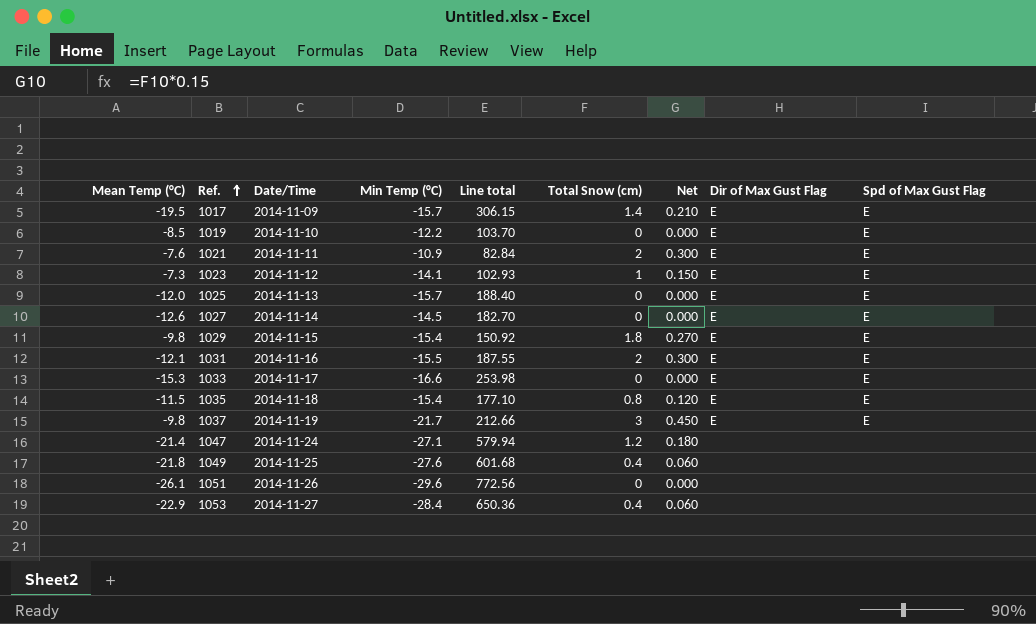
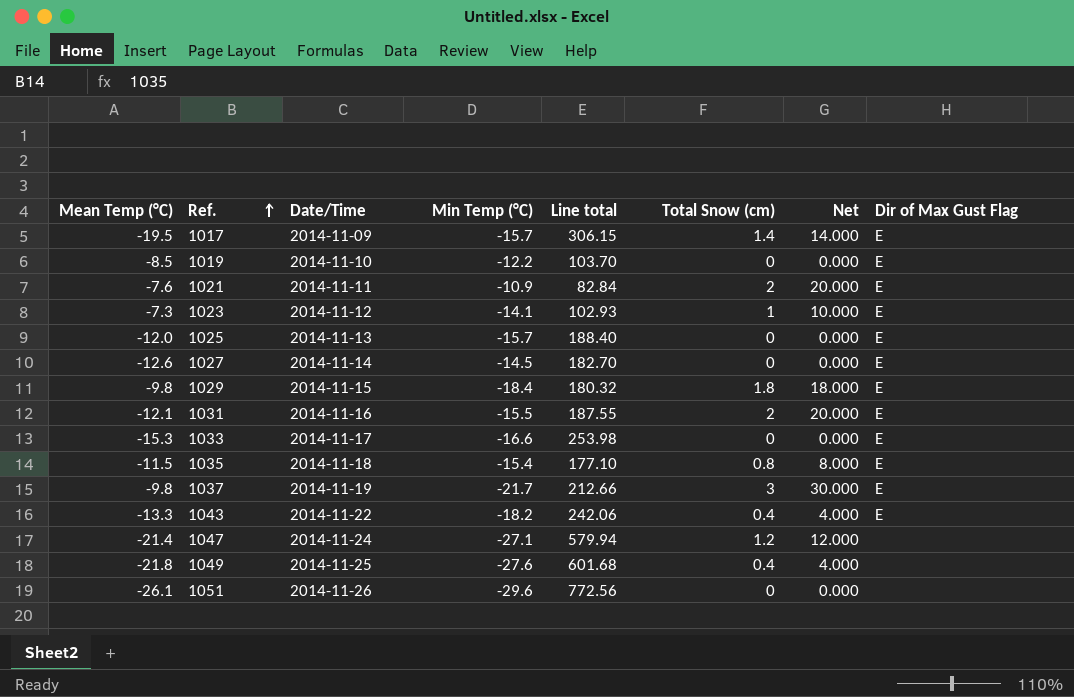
column Spd of Max Gust Flag | position: 9 -> none
column Net | formula: [Total Snow (cm)] * 0.15 -> [Total Snow (cm)] * 10
row 1053: -22.9 | 2014-11-27 | -28.4 | 650.36 | 0.4 | 0.060 | none | none -> none
1029 | Min Temp (°C): -15.4 -> -18.4
1029 | Line total: 150.92 -> 180.32
row 1043: none -> -13.3 | 2014-11-22 | -18.2 | 242.06 | 0.4 | 4.000 | E

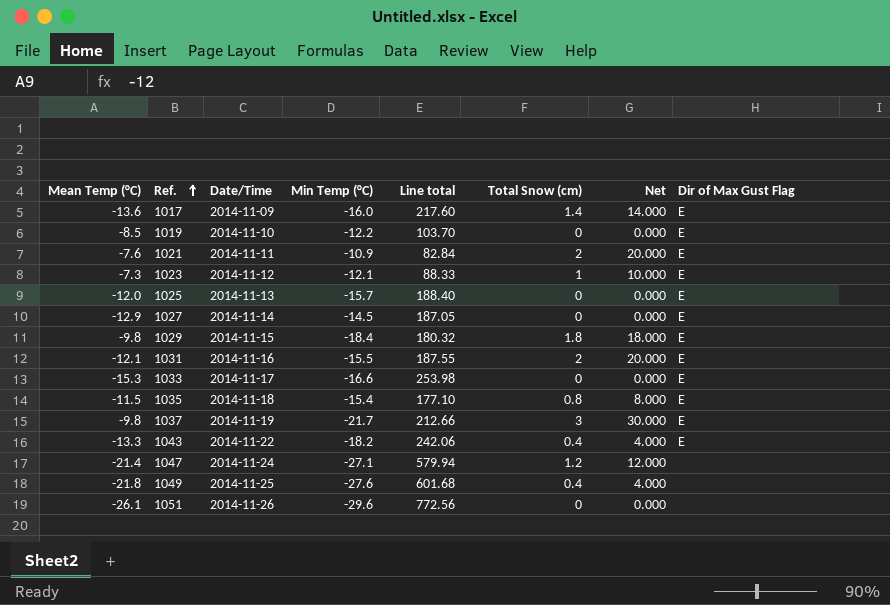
1017 | Mean Temp (°C): -19.5 -> -13.6
1017 | Min Temp (°C): -15.7 -> -16.0
1017 | Line total: 306.15 -> 217.60
1023 | Min Temp (°C): -14.1 -> -12.1
1023 | Line total: 102.93 -> 88.33
1027 | Mean Temp (°C): -12.6 -> -12.9
1027 | Line total: 182.70 -> 187.05

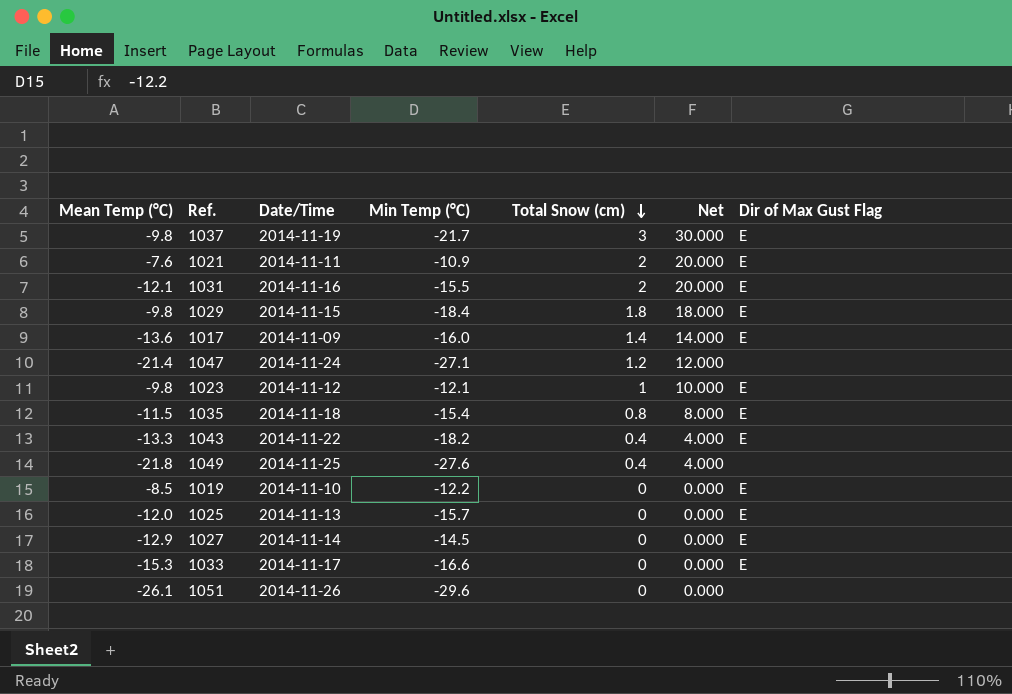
row order: Ref. ascending -> Total Snow (cm) descending
column Line total | formula: [Mean Temp (°C)] * [Min Temp (°C)] -> none
1023 | Mean Temp (°C): -7.3 -> -9.8

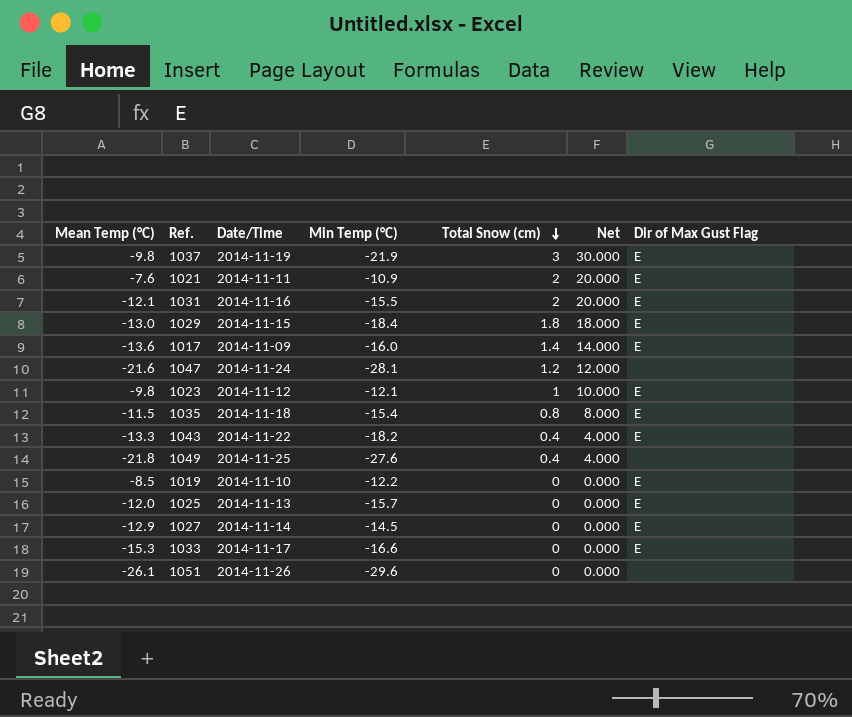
1037 | Min Temp (°C): -21.7 -> -21.9
1029 | Mean Temp (°C): -9.8 -> -13.0
1047 | Mean Temp (°C): -21.4 -> -21.6
1047 | Min Temp (°C): -27.1 -> -28.1

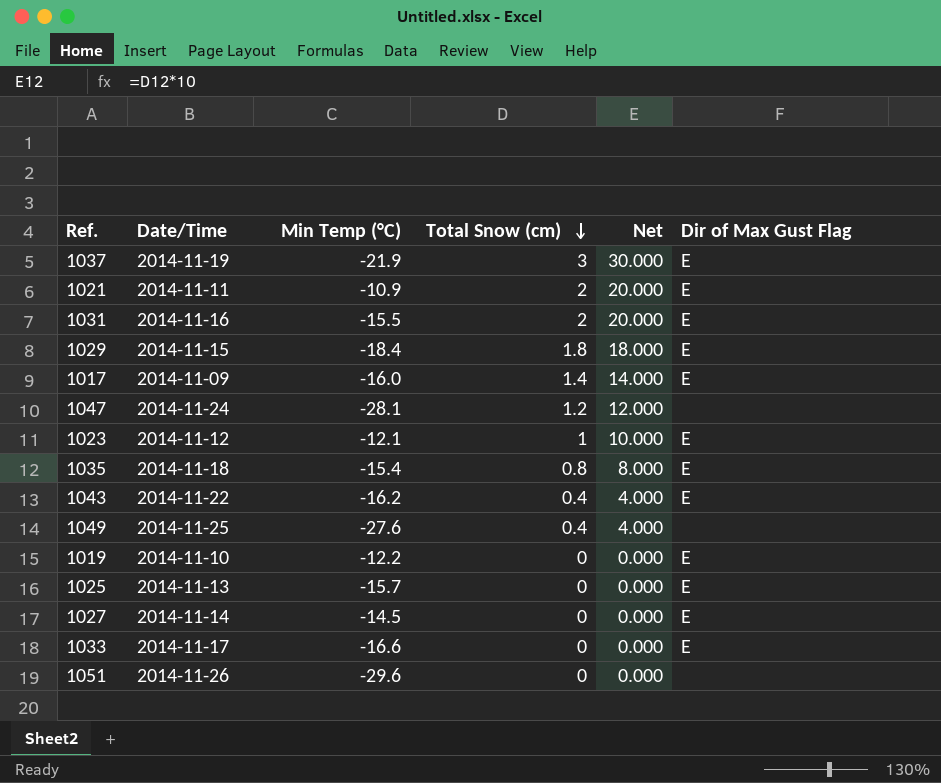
column Mean Temp (°C) | position: 1 -> none
1043 | Min Temp (°C): -18.2 -> -16.2

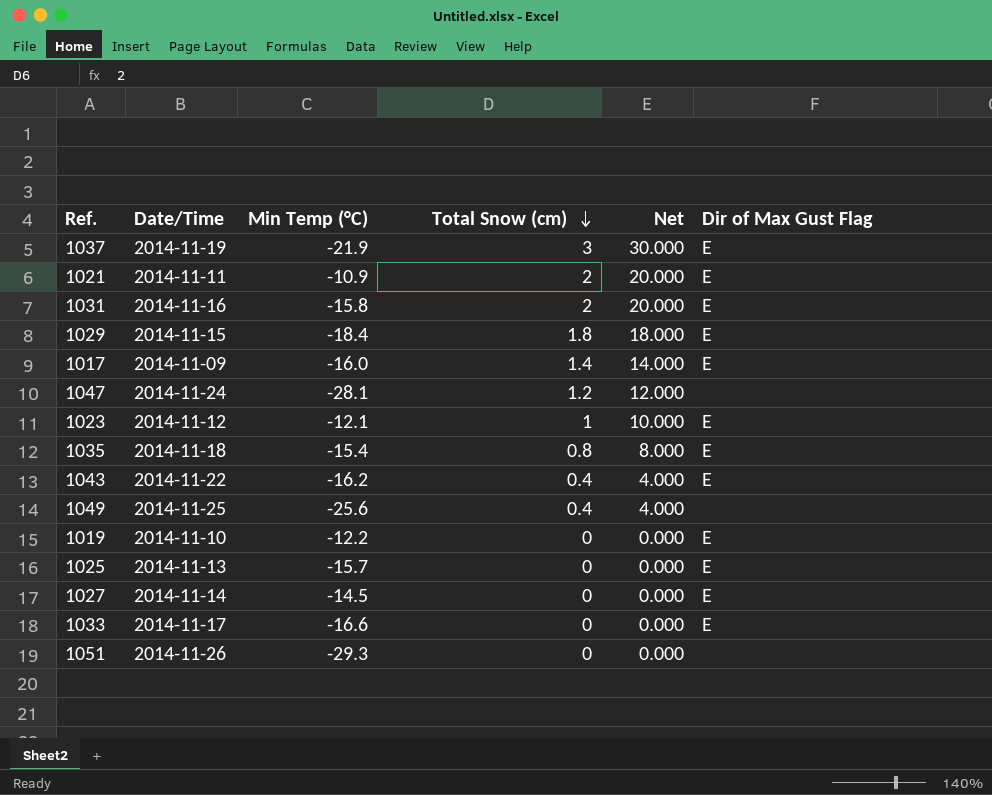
1031 | Min Temp (°C): -15.5 -> -15.8
1049 | Min Temp (°C): -27.6 -> -25.6
1051 | Min Temp (°C): -29.6 -> -29.3

